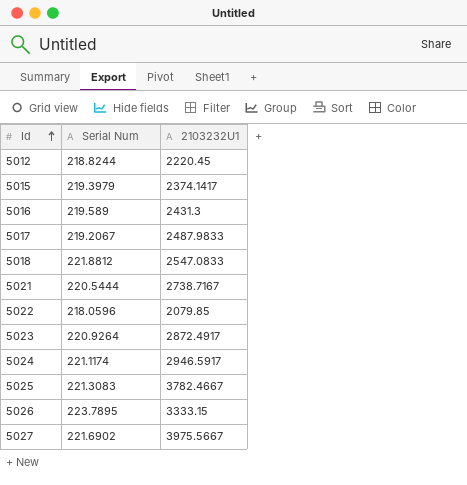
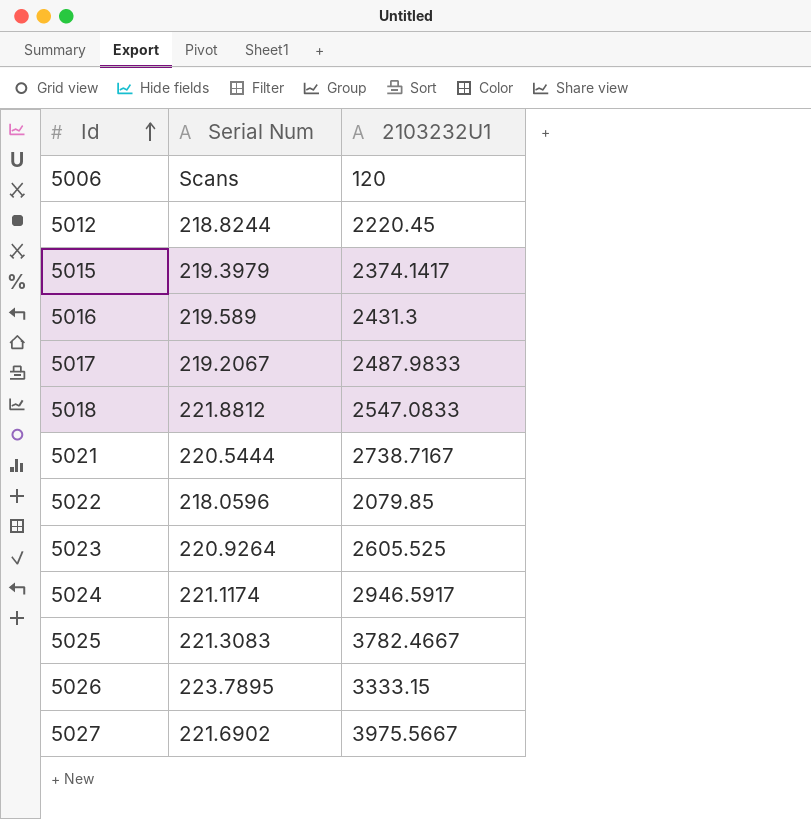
row 5006: none -> Scans | 120
5023 | 2103232U1: 2872.4917 -> 2605.525

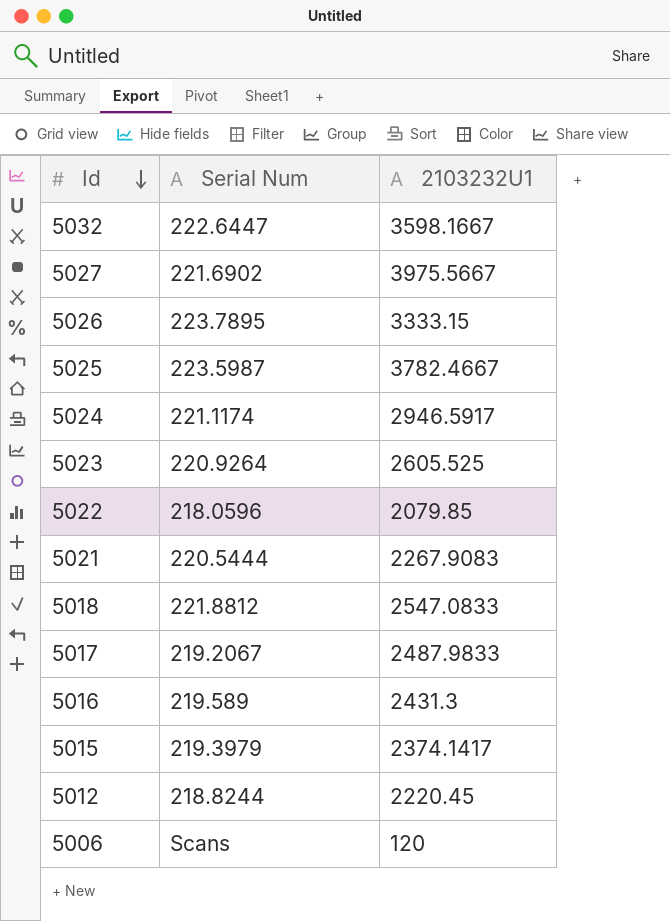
row order: Id ascending -> Id descending
row 5032: none -> 222.6447 | 3598.1667
5025 | Serial Num: 221.3083 -> 223.5987
5021 | 2103232U1: 2738.7167 -> 2267.9083

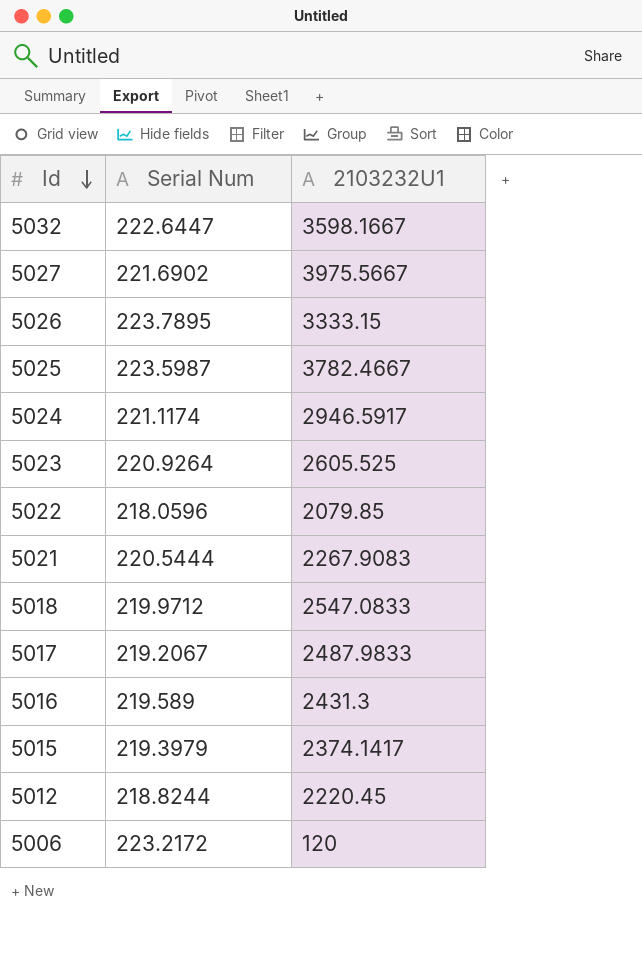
5018 | Serial Num: 221.8812 -> 219.9712
5006 | Serial Num: Scans -> 223.2172

